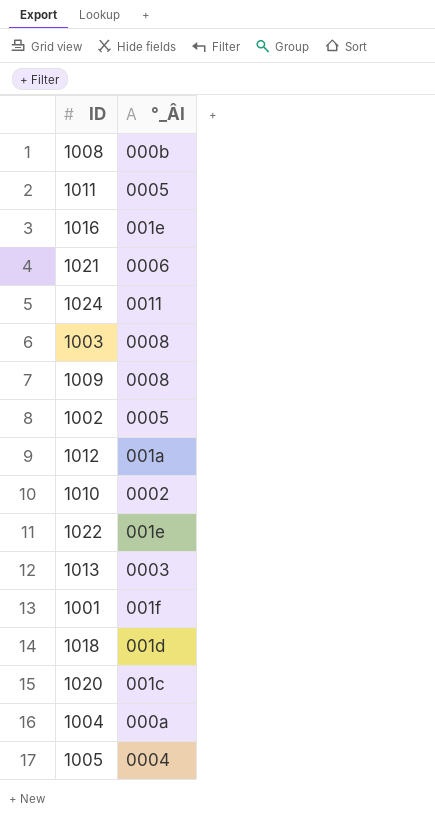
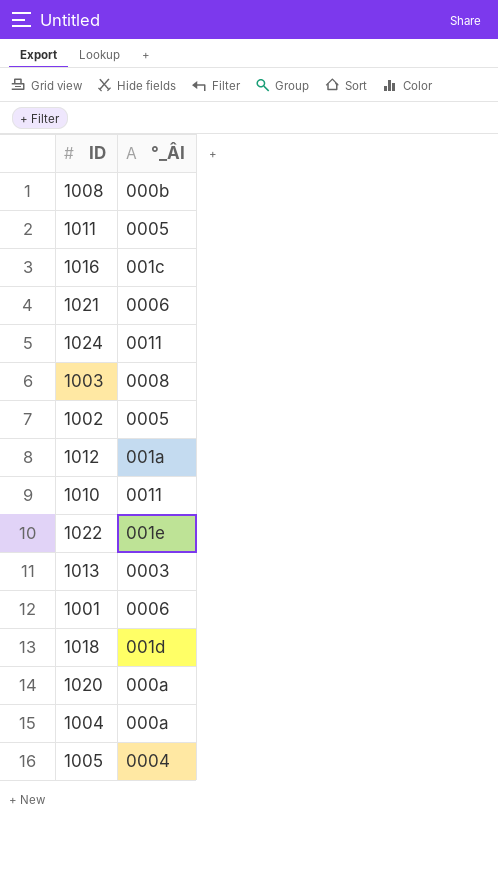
row 1009: 0008 -> none
1016 | °_ÂI: 001e -> 001c
1010 | °_ÂI: 0002 -> 0011
1001 | °_ÂI: 001f -> 0006
1020 | °_ÂI: 001c -> 000a

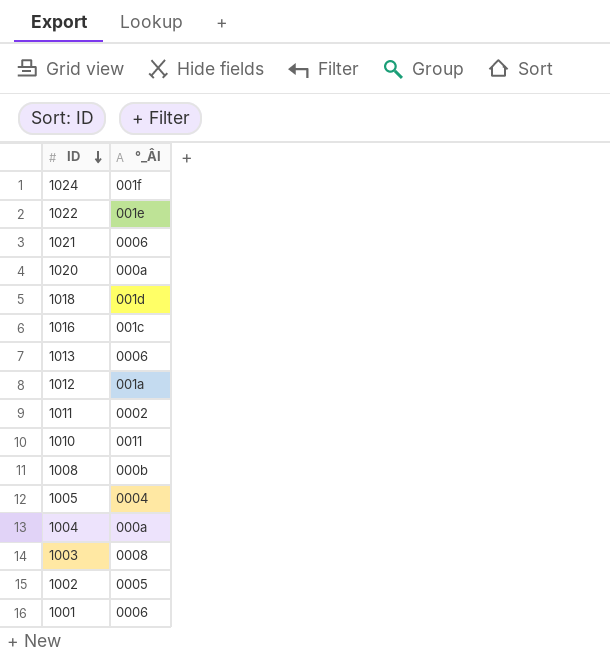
row order: none -> ID descending
1024 | °_ÂI: 0011 -> 001f
1013 | °_ÂI: 0003 -> 0006
1011 | °_ÂI: 0005 -> 0002

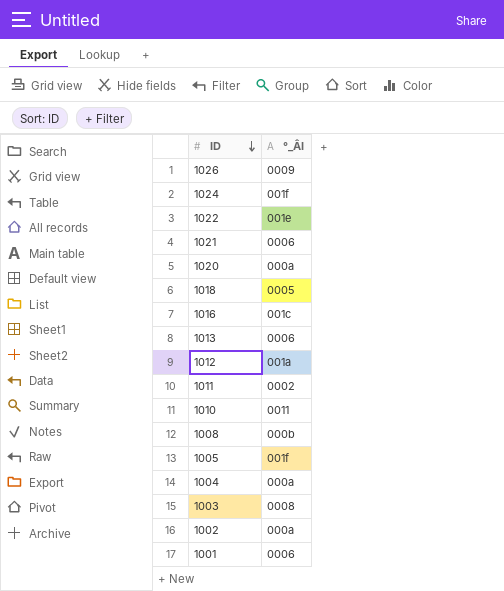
row 1026: none -> 0009
1018 | °_ÂI: 001d -> 0005
1005 | °_ÂI: 0004 -> 001f
1002 | °_ÂI: 0005 -> 000a

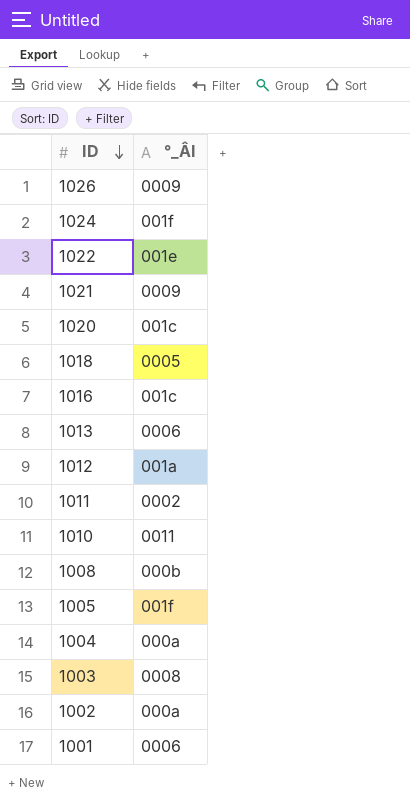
1021 | °_ÂI: 0006 -> 0009
1020 | °_ÂI: 000a -> 001c

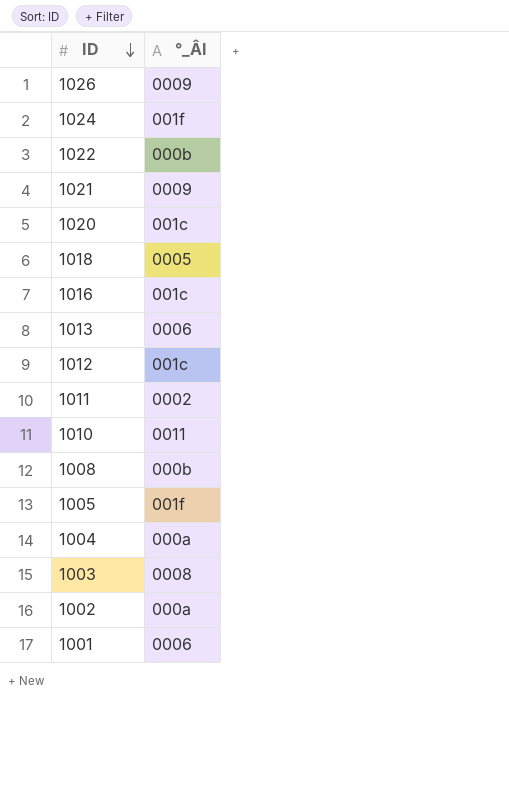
1022 | °_ÂI: 001e -> 000b
1012 | °_ÂI: 001a -> 001c

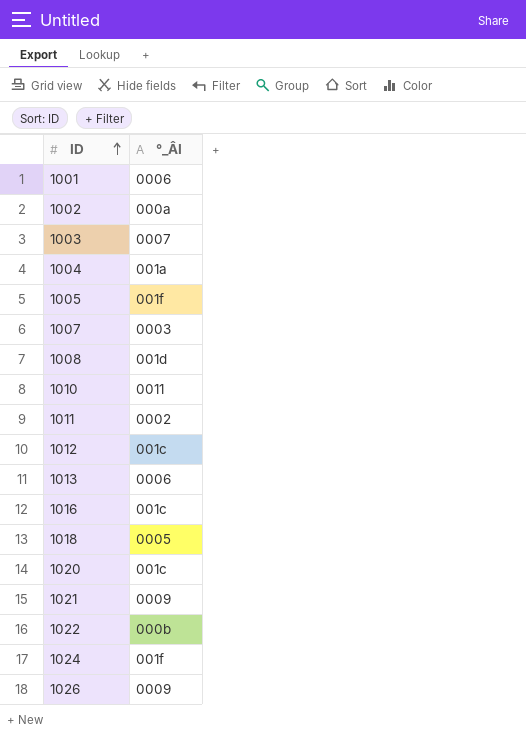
row order: ID descending -> ID ascending
1003 | °_ÂI: 0008 -> 0007
1004 | °_ÂI: 000a -> 001a
row 1007: none -> 0003
1008 | °_ÂI: 000b -> 001d

